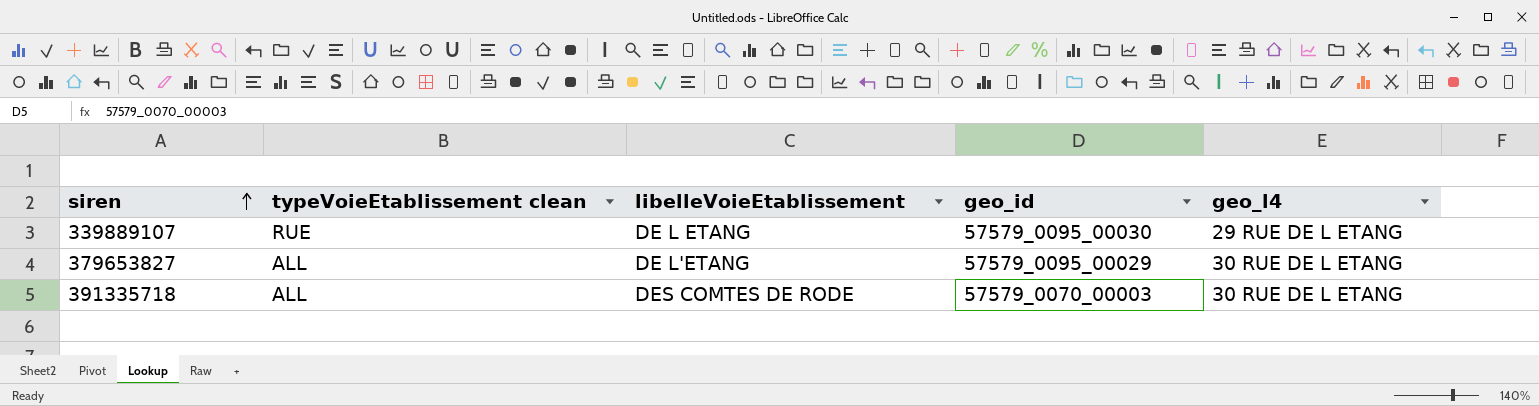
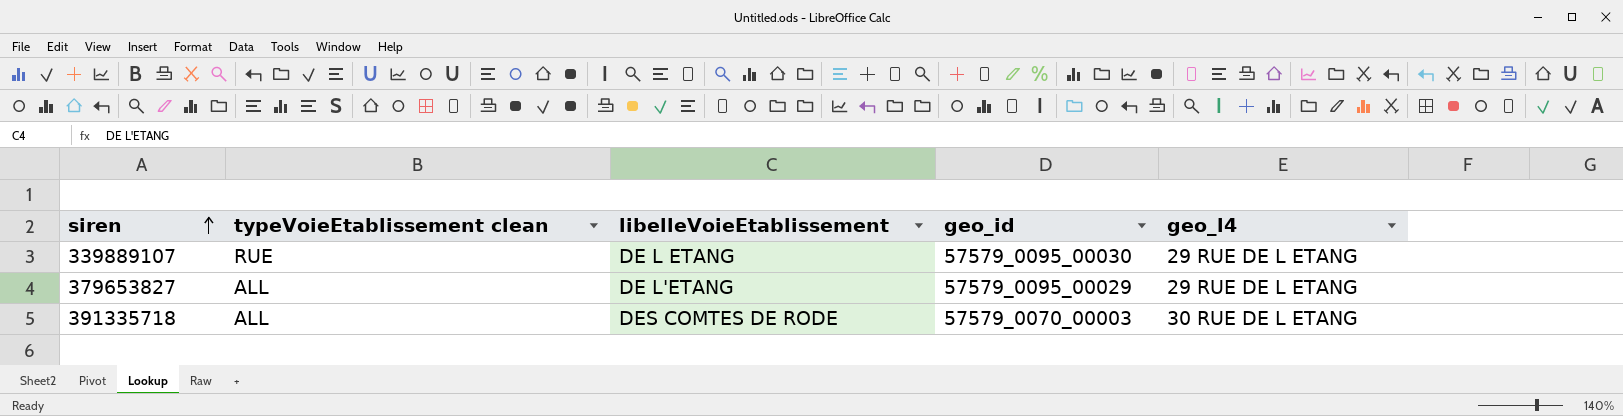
379653827 | geo_l4: 30 RUE DE L ETANG -> 29 RUE DE L ETANG

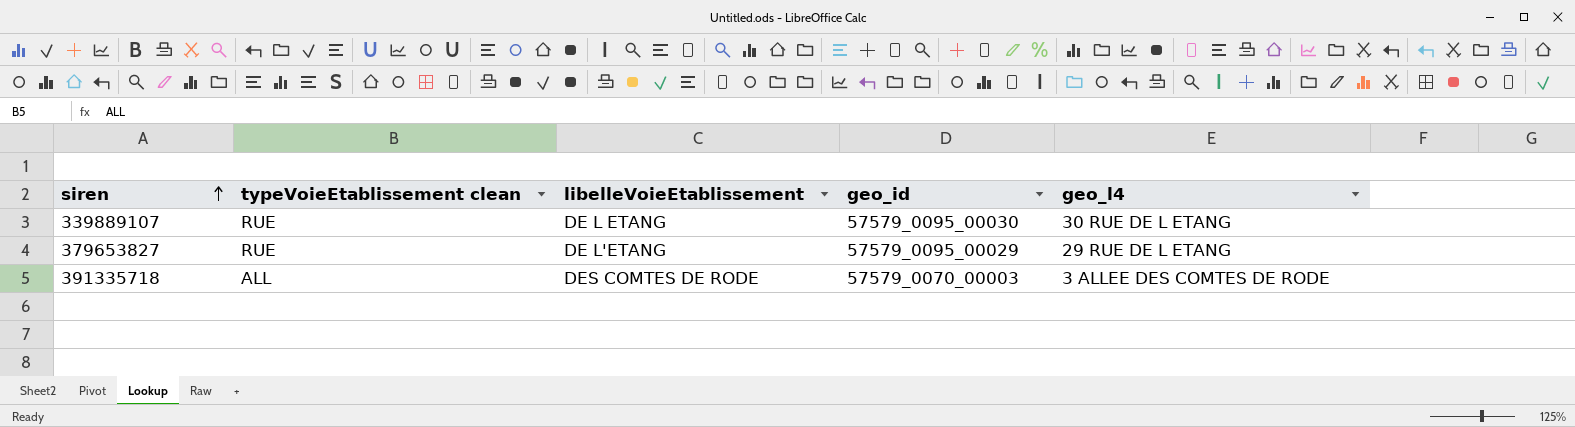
339889107 | geo_l4: 29 RUE DE L ETANG -> 30 RUE DE L ETANG
379653827 | typeVoieEtablissement clean: ALL -> RUE
391335718 | geo_l4: 30 RUE DE L ETANG -> 3 ALLEE DES COMTES DE RODE

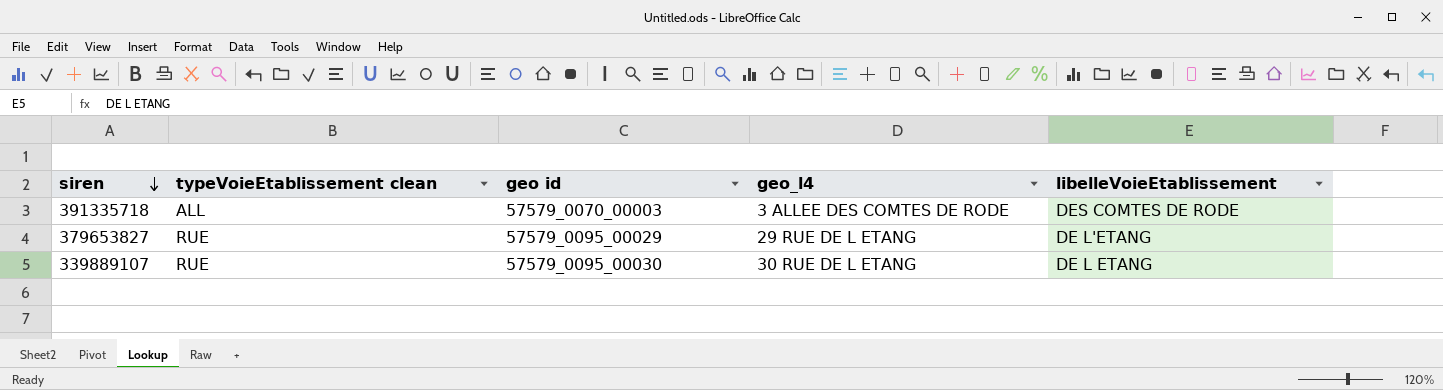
row order: siren ascending -> siren descending
column name: geo_id -> geo id
column libelleVoieEtablissement | position: 3 -> 5

